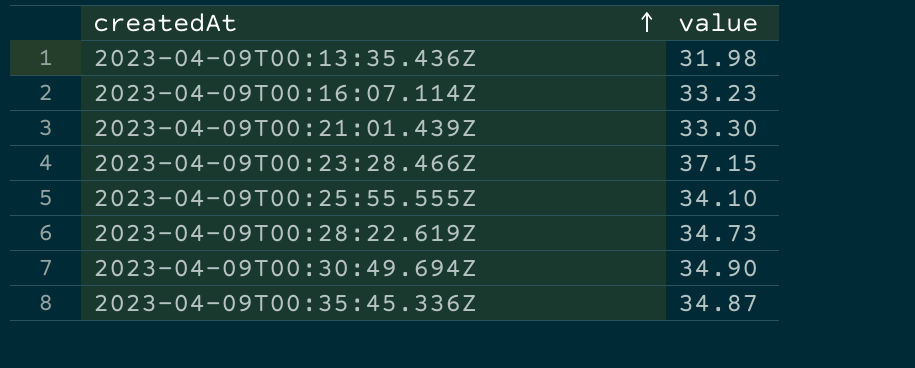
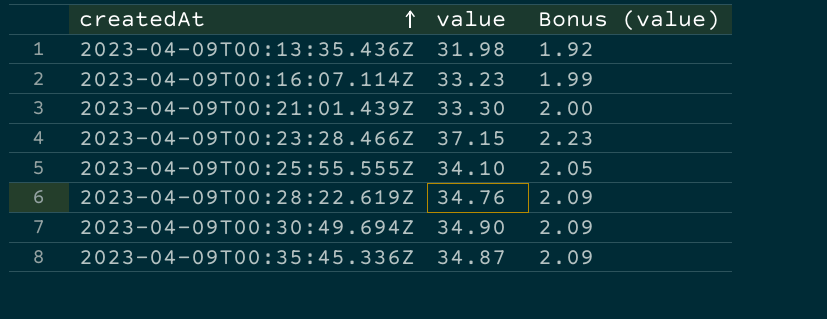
column Bonus (value) | formula: none -> [value] * 0.06
2023-04-09T00:28:22.619Z | value: 34.73 -> 34.76

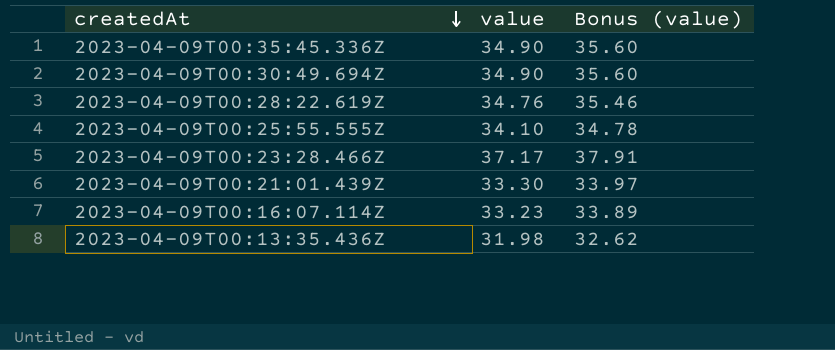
row order: createdAt ascending -> createdAt descending
column Bonus (value) | formula: [value] * 0.06 -> [value] * 1.02
2023-04-09T00:35:45.336Z | value: 34.87 -> 34.90
2023-04-09T00:23:28.466Z | value: 37.15 -> 37.17

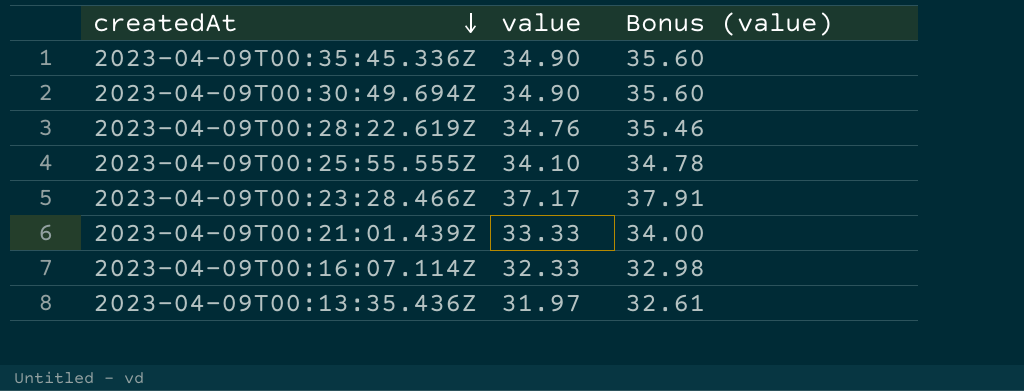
2023-04-09T00:21:01.439Z | value: 33.30 -> 33.33
2023-04-09T00:21:01.439Z | Bonus (value): 33.97 -> 34.00
2023-04-09T00:16:07.114Z | value: 33.23 -> 32.33
2023-04-09T00:16:07.114Z | Bonus (value): 33.89 -> 32.98
2023-04-09T00:13:35.436Z | value: 31.98 -> 31.97
2023-04-09T00:13:35.436Z | Bonus (value): 32.62 -> 32.61

